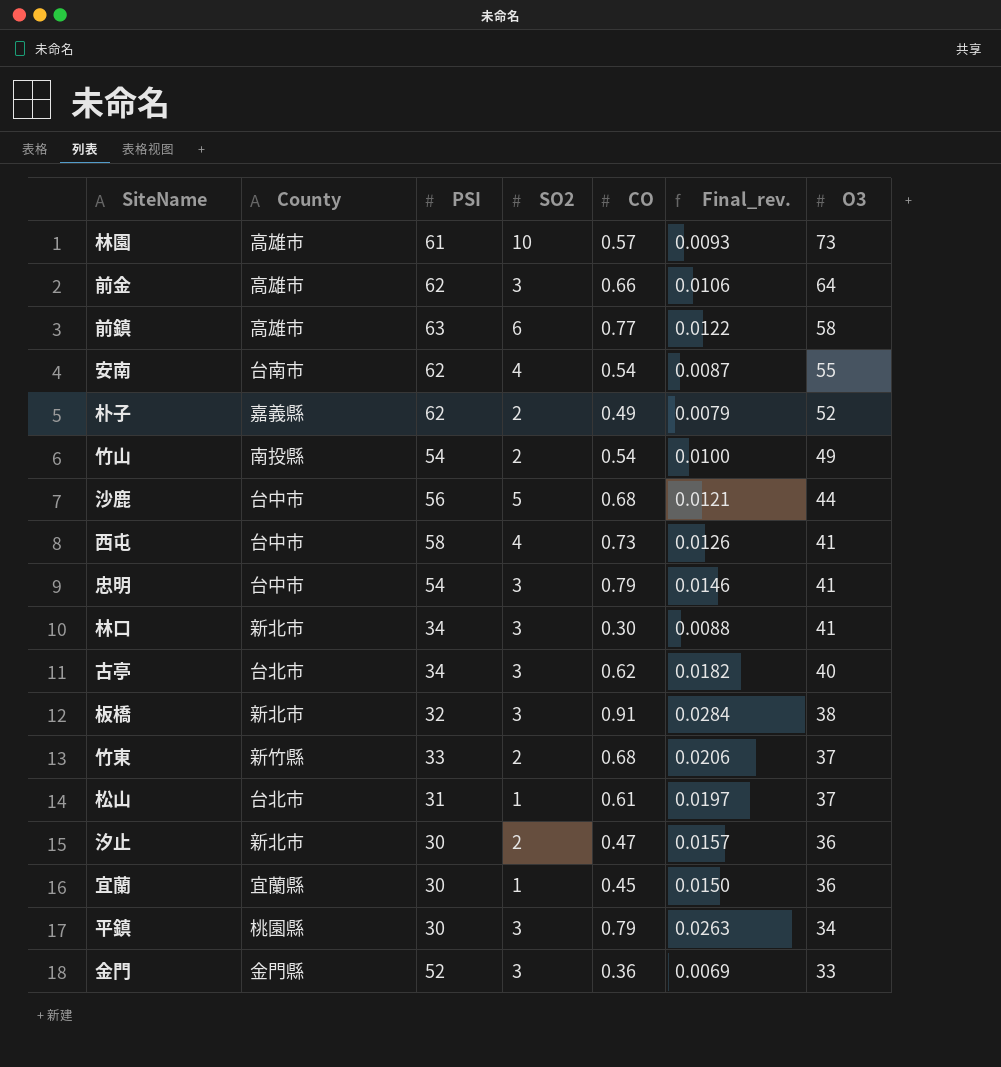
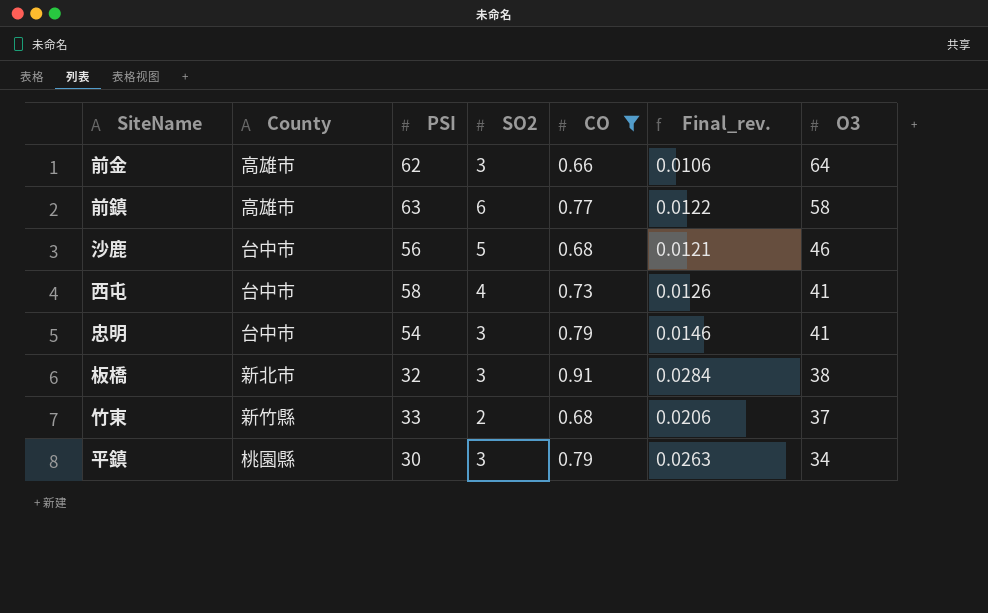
filter: none -> CO >= 0.66
沙鹿 | O3: 44 -> 46

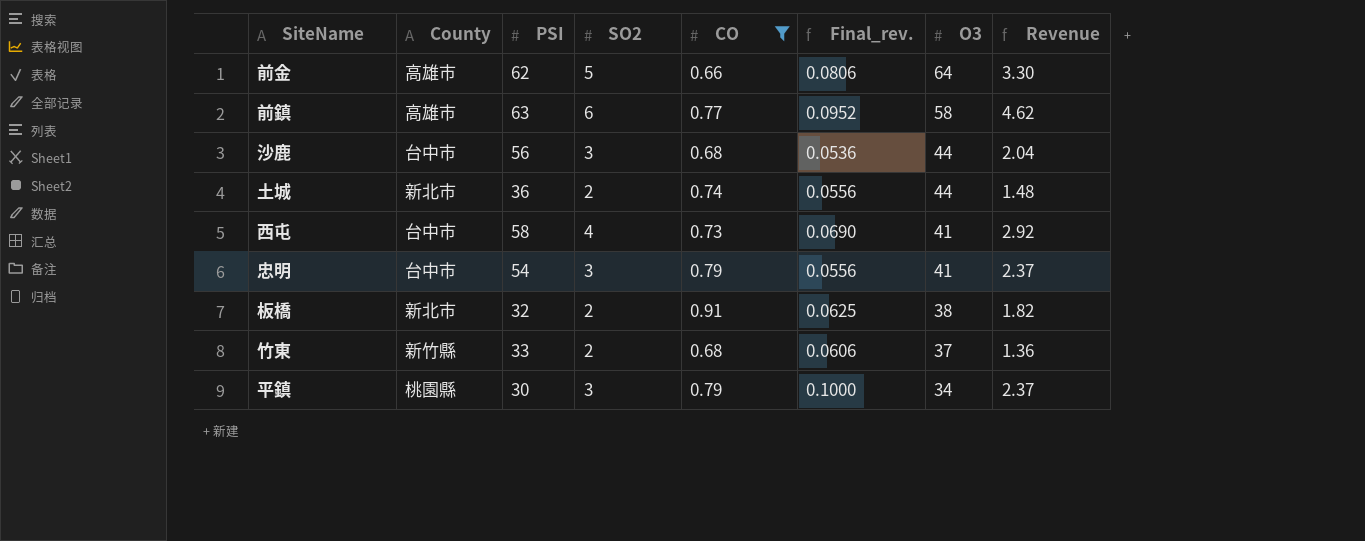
column Final_rev. | formula: [CO] / [PSI] -> [SO2] / [PSI]
column Revenue | formula: none -> [SO2] * [CO]
前金 | SO2: 3 -> 5
沙鹿 | SO2: 5 -> 3
沙鹿 | O3: 46 -> 44
row 土城: none -> 新北市 | 36 | 2 | 0.74 | 0.0556 | 44 | 1.48
板橋 | SO2: 3 -> 2

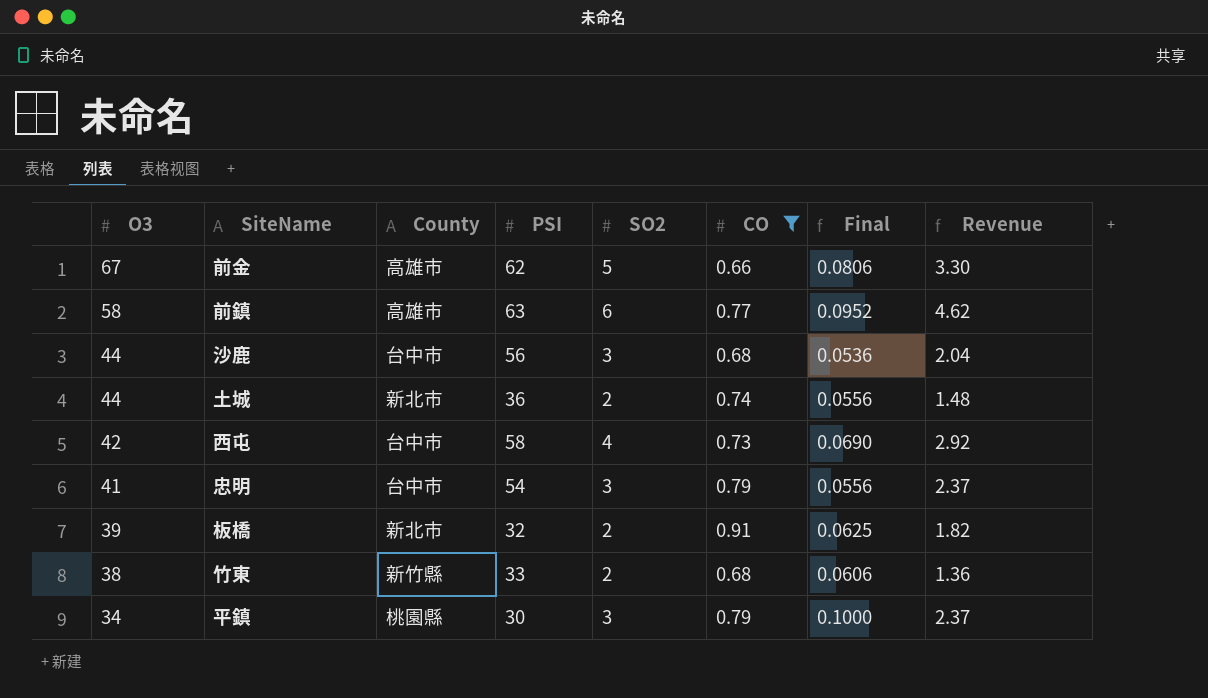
column O3 | position: 7 -> 1
column name: Final_rev. -> Final
前金 | O3: 64 -> 67
西屯 | O3: 41 -> 42
板橋 | O3: 38 -> 39
竹東 | O3: 37 -> 38

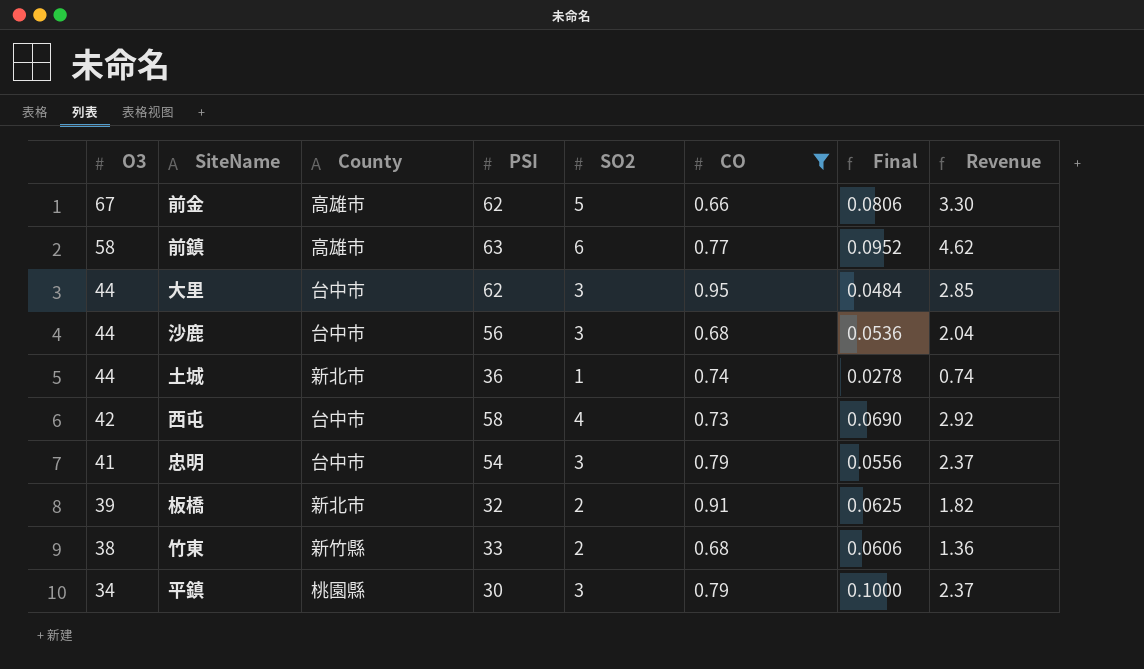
row 大里: none -> 44 | 台中市 | 62 | 3 | 0.95 | 0.0484 | 2.85
土城 | SO2: 2 -> 1
土城 | Final: 0.0556 -> 0.0278
土城 | Revenue: 1.48 -> 0.74

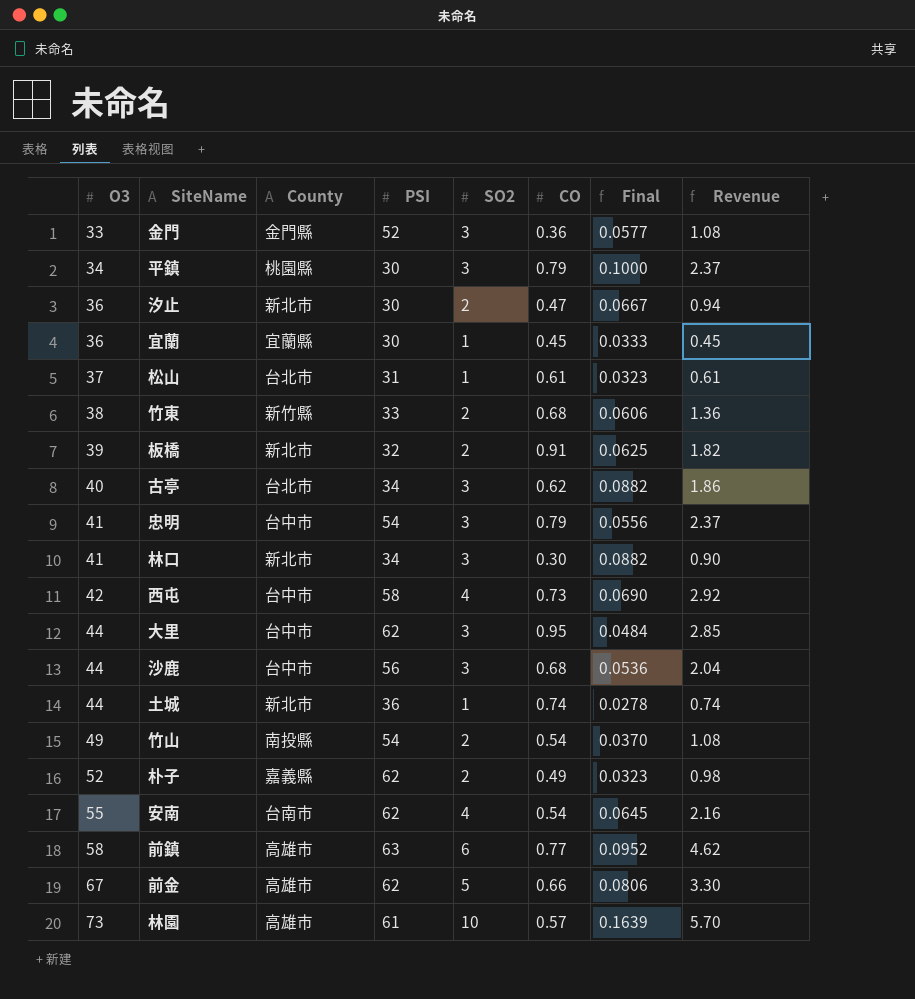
filter: CO >= 0.66 -> none
row order: O3 descending -> O3 ascending

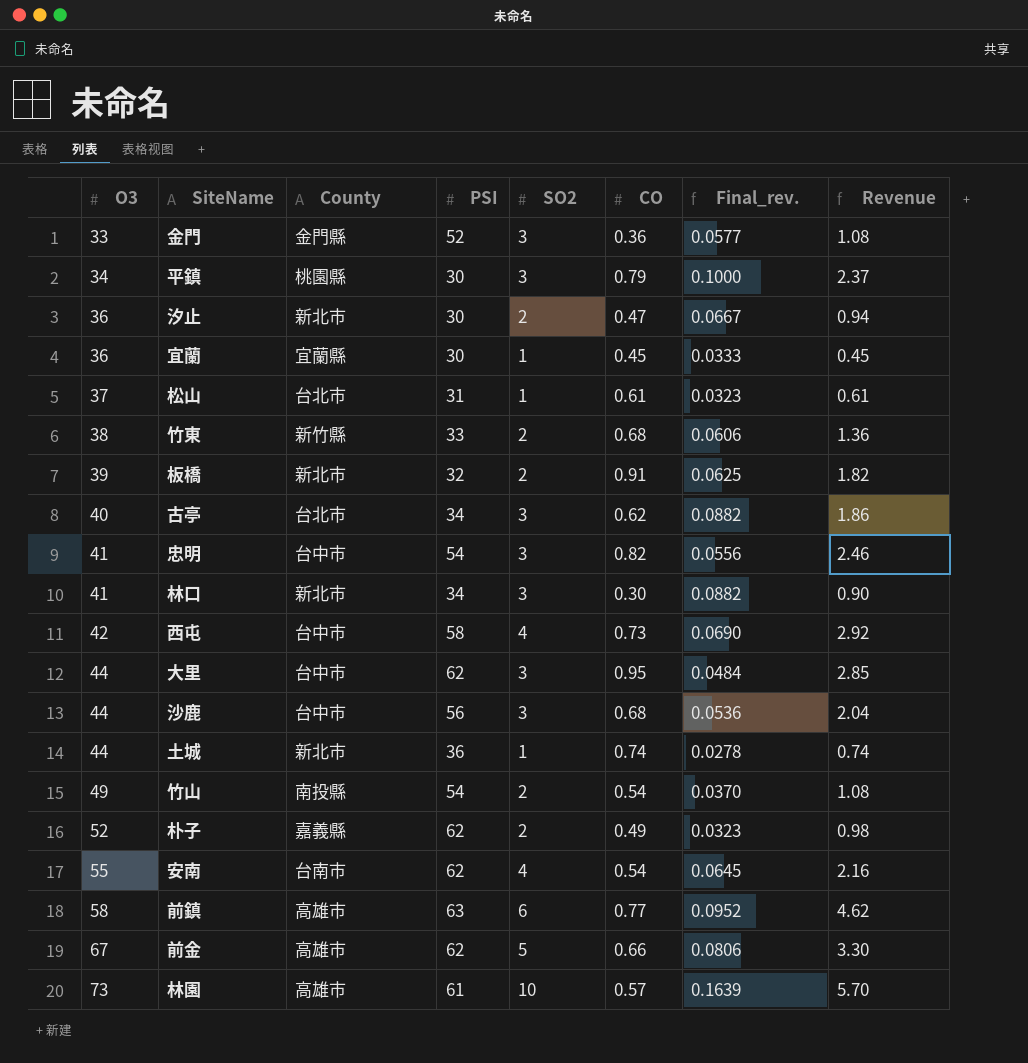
column name: Final -> Final_rev.
忠明 | CO: 0.79 -> 0.82
忠明 | Revenue: 2.37 -> 2.46

